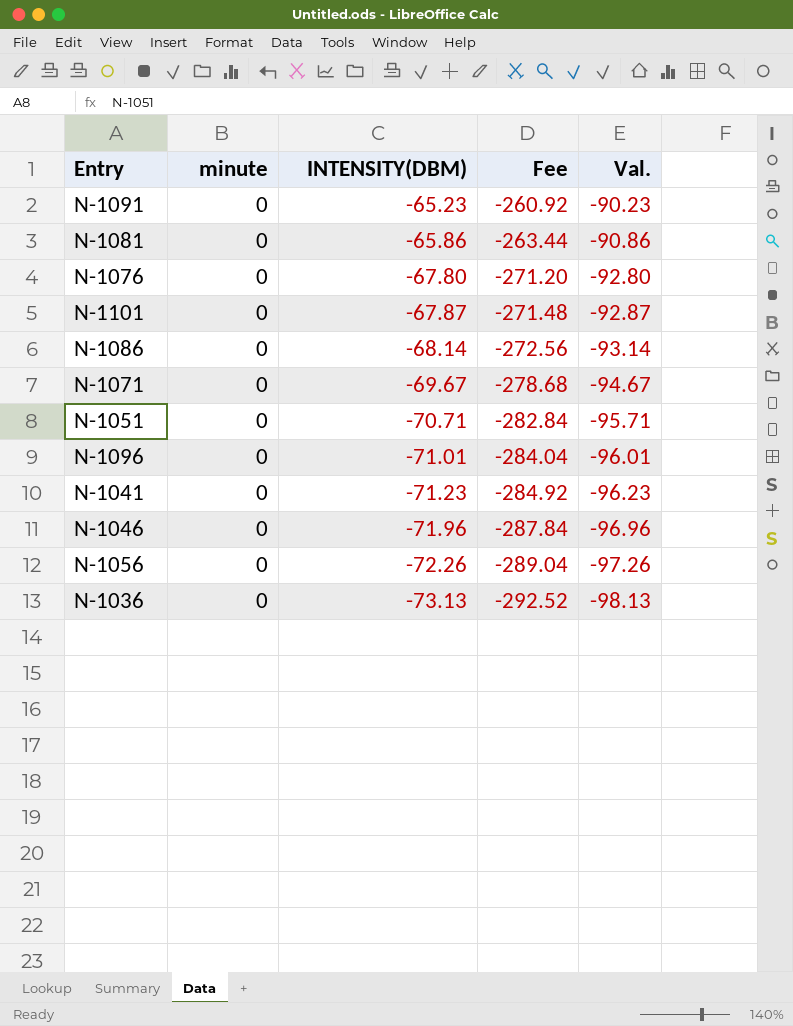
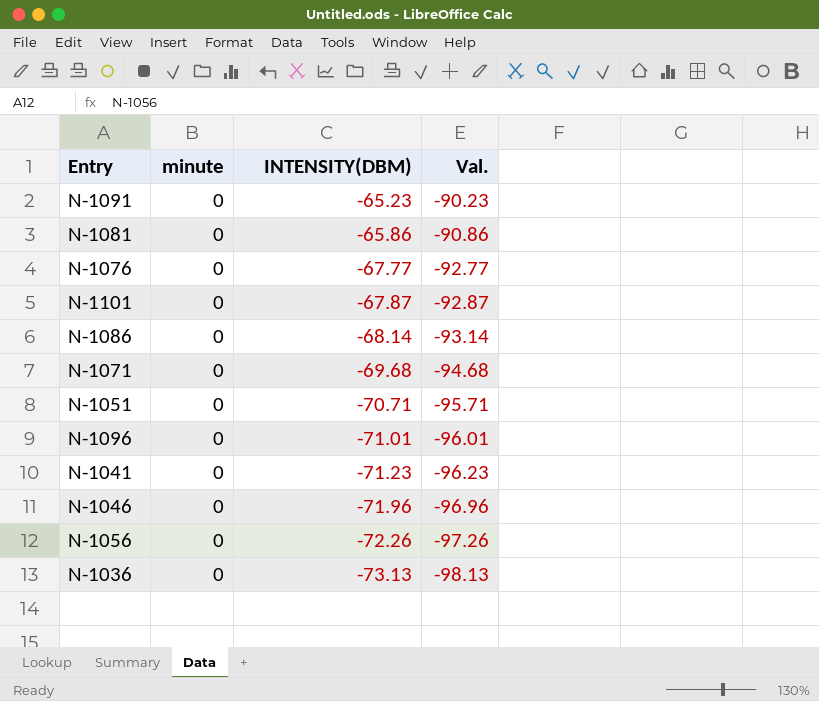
column Fee | formula: [INTENSITY(DBM)] * 4 -> none
N-1076 | INTENSITY(DBM): -67.80 -> -67.77
N-1076 | Val.: -92.80 -> -92.77
N-1071 | INTENSITY(DBM): -69.67 -> -69.68
N-1071 | Val.: -94.67 -> -94.68

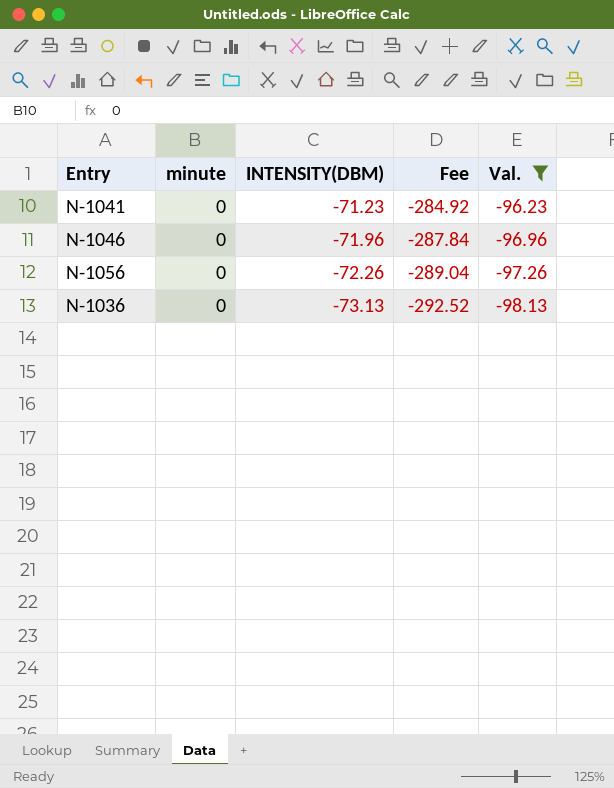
filter: none -> Val. <= -96.23
column Fee | formula: none -> [INTENSITY(DBM)] * 4

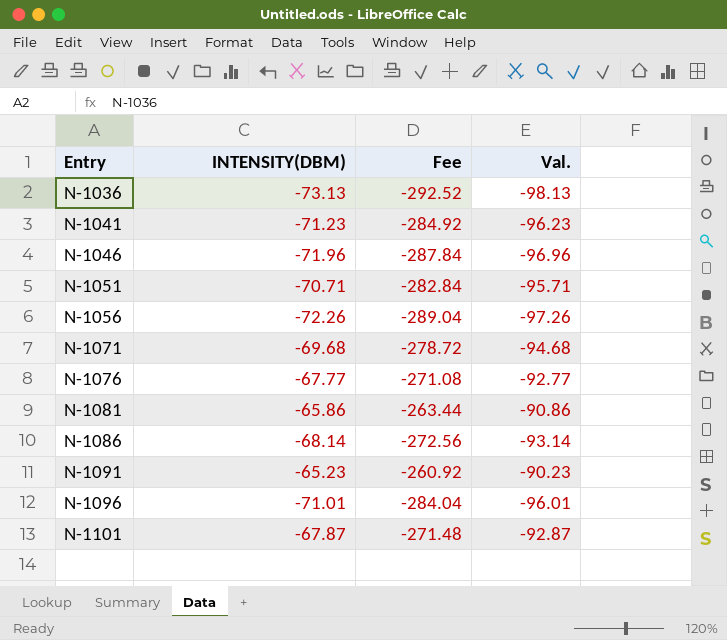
filter: Val. <= -96.23 -> none
row order: INTENSITY(DBM) descending -> Entry ascending
column minute | position: 2 -> none

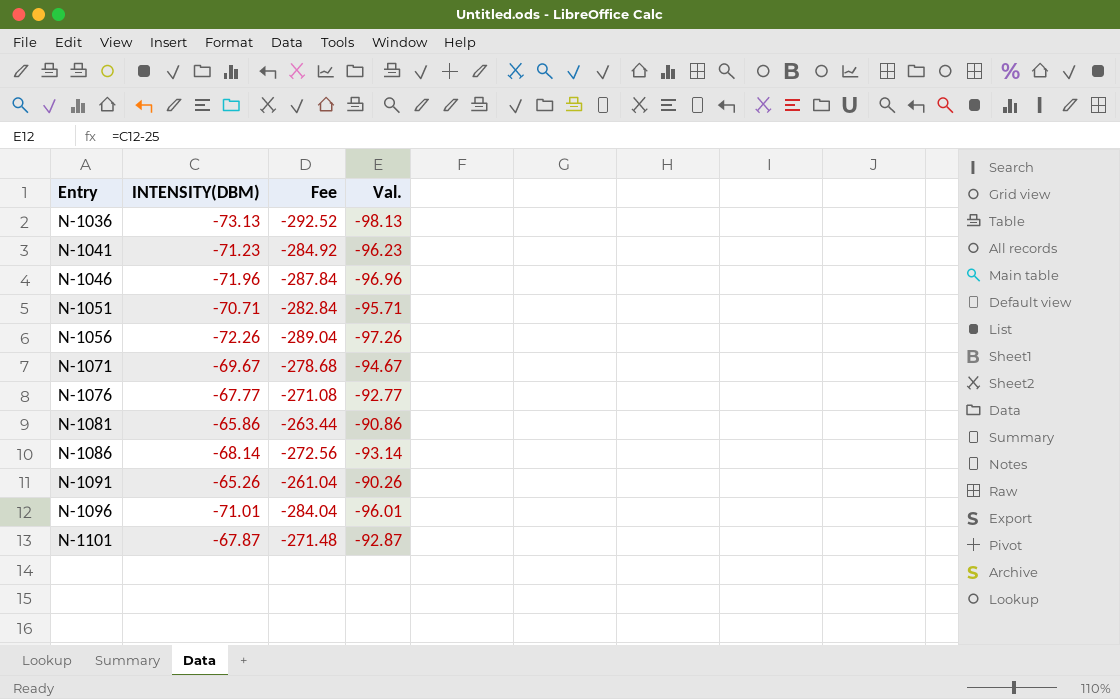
N-1071 | INTENSITY(DBM): -69.68 -> -69.67
N-1071 | Fee: -278.72 -> -278.68
N-1071 | Val.: -94.68 -> -94.67
N-1091 | INTENSITY(DBM): -65.23 -> -65.26
N-1091 | Fee: -260.92 -> -261.04
N-1091 | Val.: -90.23 -> -90.26

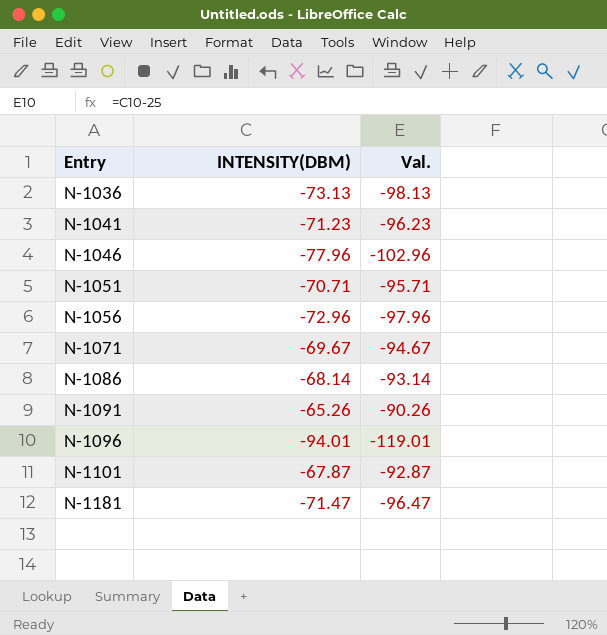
column Fee | formula: [INTENSITY(DBM)] * 4 -> none
row N-1076: -67.77 | -271.08 | -92.77 -> none
row N-1081: -65.86 | -263.44 | -90.86 -> none
N-1046 | INTENSITY(DBM): -71.96 -> -77.96
N-1046 | Val.: -96.96 -> -102.96
N-1056 | INTENSITY(DBM): -72.26 -> -72.96
N-1056 | Val.: -97.26 -> -97.96
N-1096 | INTENSITY(DBM): -71.01 -> -94.01
N-1096 | Val.: -96.01 -> -119.01
row N-1181: none -> -71.47 | -96.47

